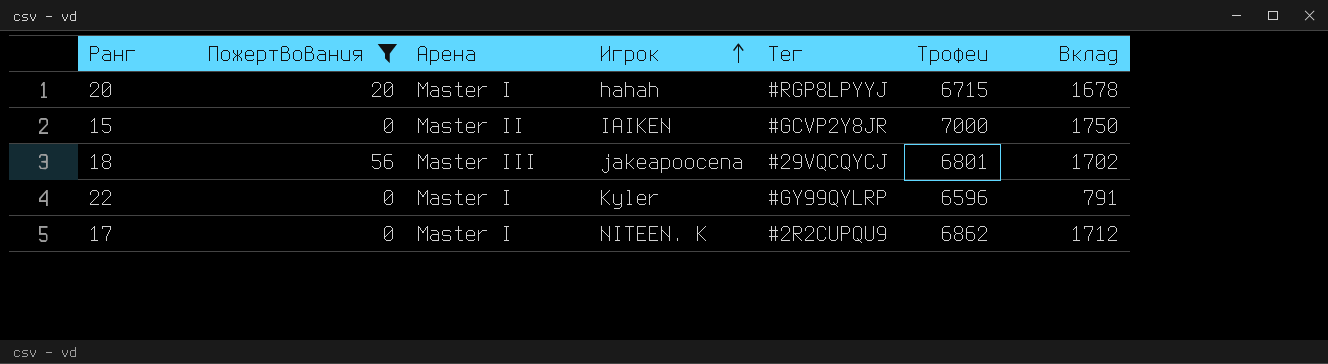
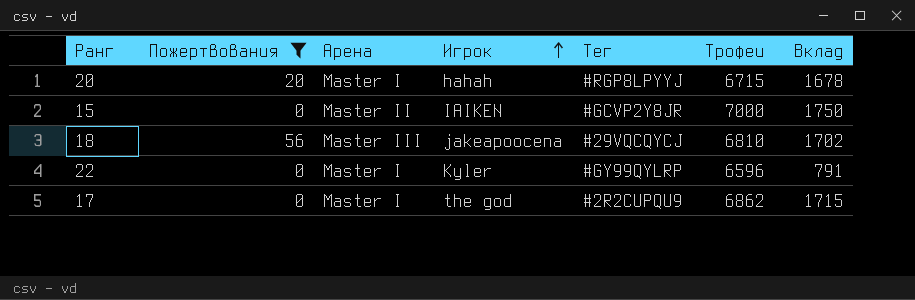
18 | Трофеи: 6801 -> 6810
17 | Игрок: NITEEN. K -> the god
17 | Вклад: 1712 -> 1715

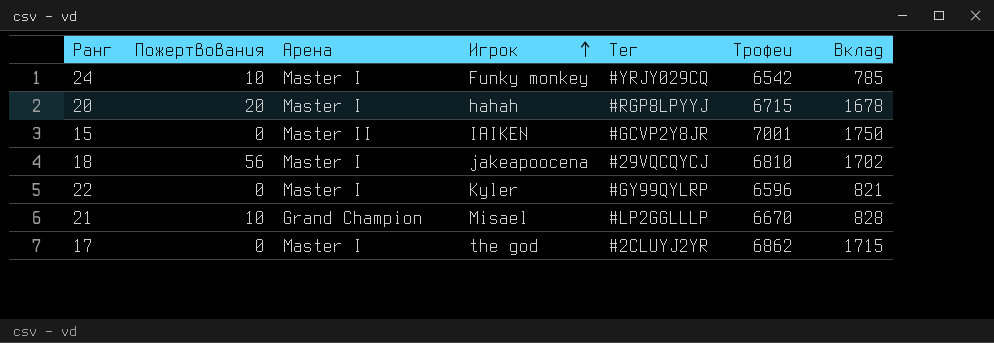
filter: Пожертвования != 10 -> none
15 | Трофеи: 7000 -> 7001
18 | Арена: Master III -> Master I
22 | Вклад: 791 -> 821
17 | Тег: #2R2CUPQU9 -> #2CLUYJ2YR

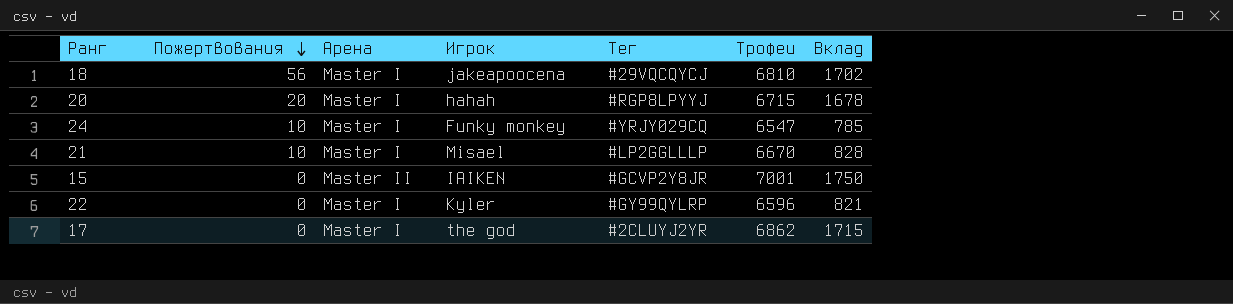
row order: Игрок ascending -> Пожертвования descending
24 | Трофеи: 6542 -> 6547
21 | Арена: Grand Champion -> Master I

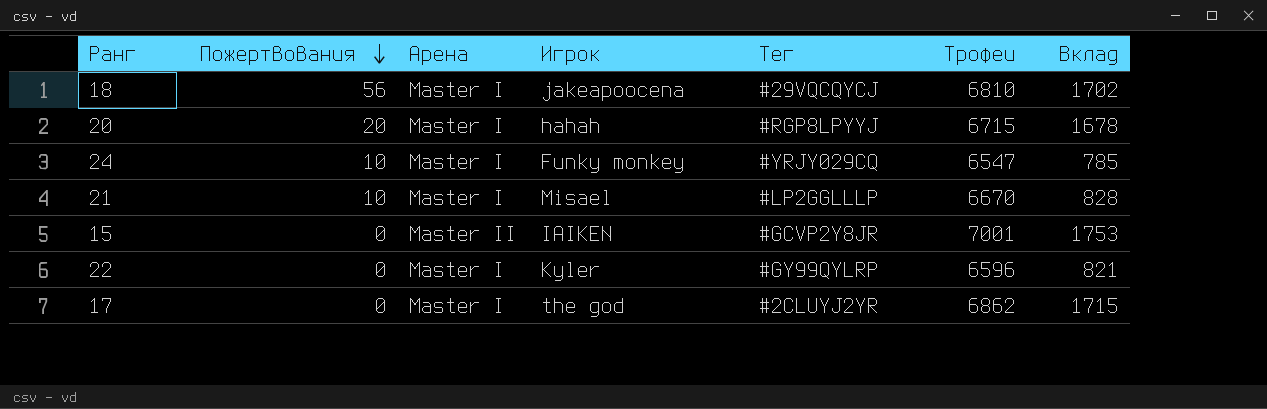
15 | Вклад: 1750 -> 1753

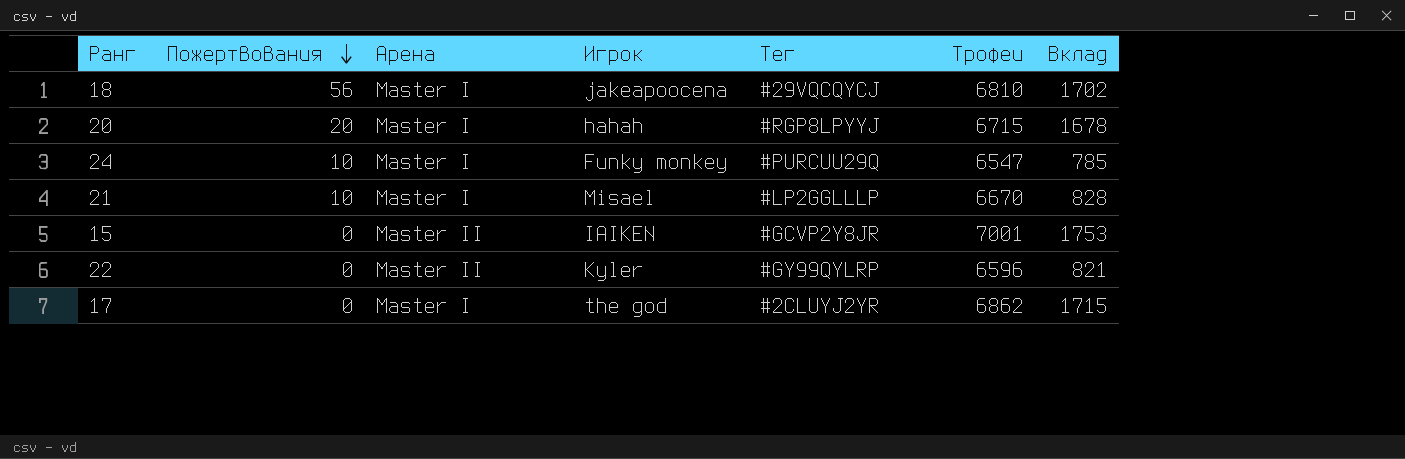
24 | Тег: #YRJY029CQ -> #PURCUU29Q
22 | Арена: Master I -> Master II

